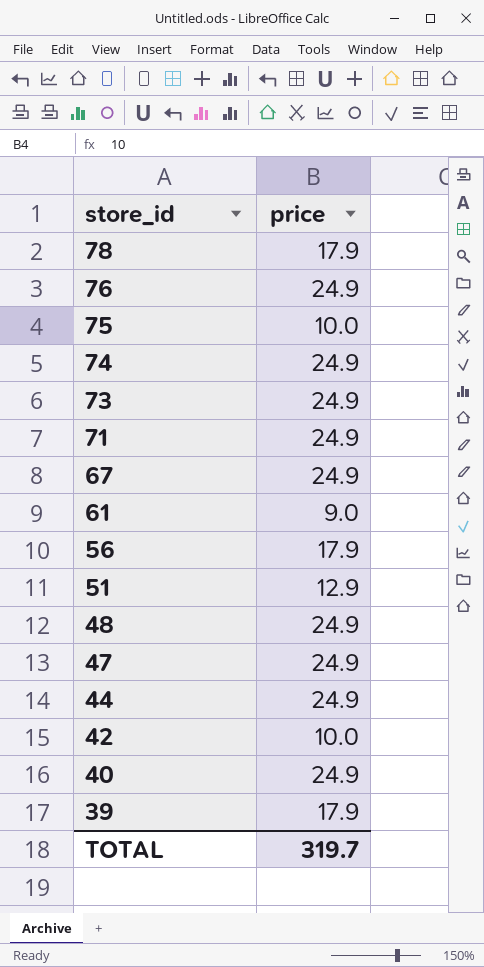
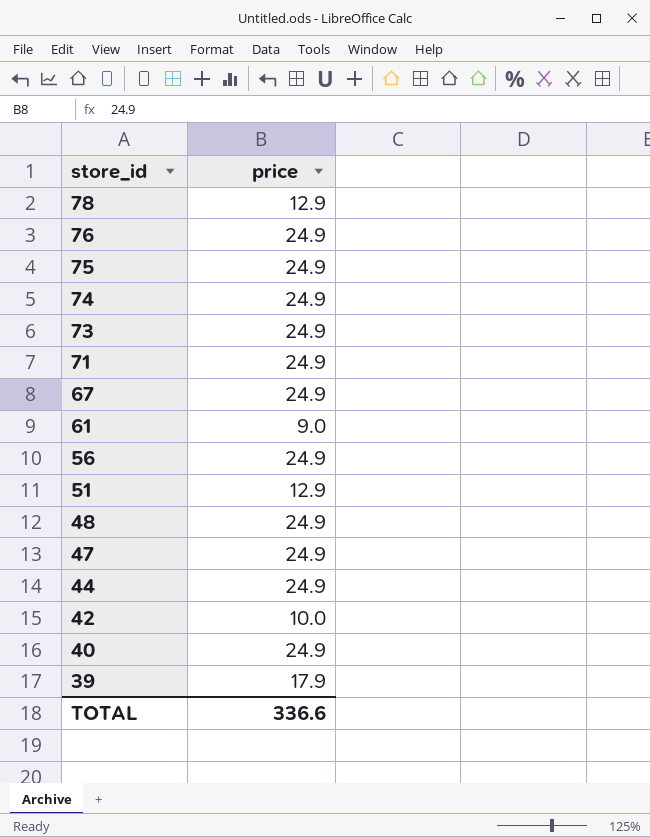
78 | price: 17.9 -> 12.9
75 | price: 10.0 -> 24.9
56 | price: 17.9 -> 24.9
TOTAL | price: 319.7 -> 336.6

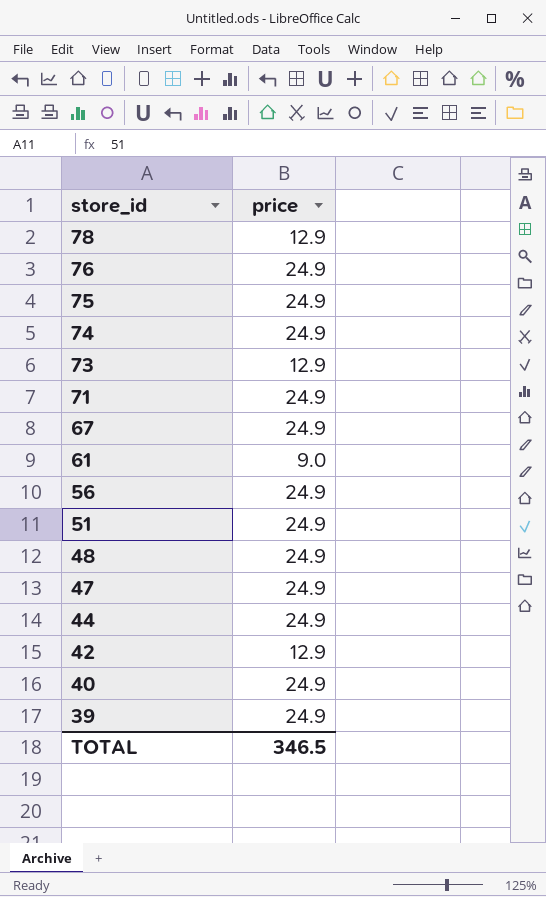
73 | price: 24.9 -> 12.9
51 | price: 12.9 -> 24.9
42 | price: 10.0 -> 12.9
39 | price: 17.9 -> 24.9
TOTAL | price: 336.6 -> 346.5

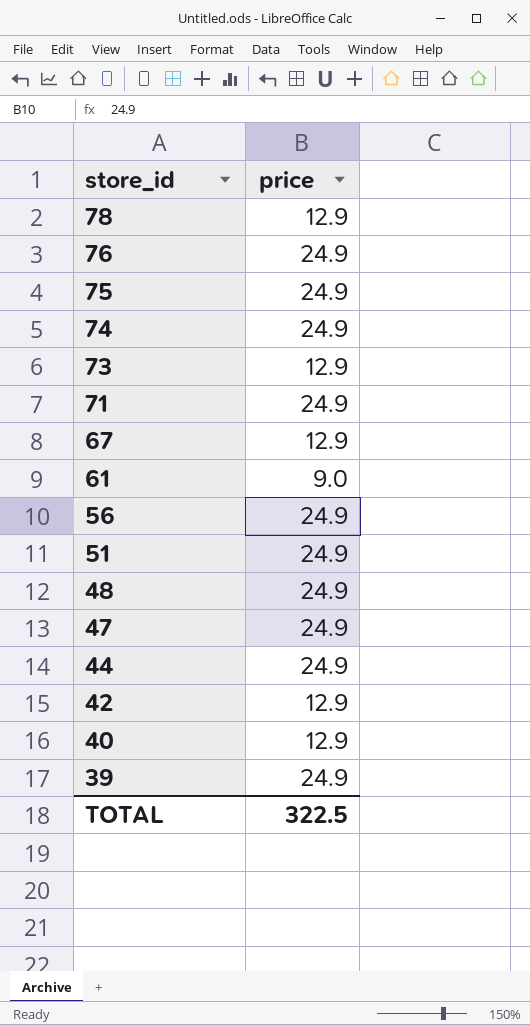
67 | price: 24.9 -> 12.9
40 | price: 24.9 -> 12.9
TOTAL | price: 346.5 -> 322.5

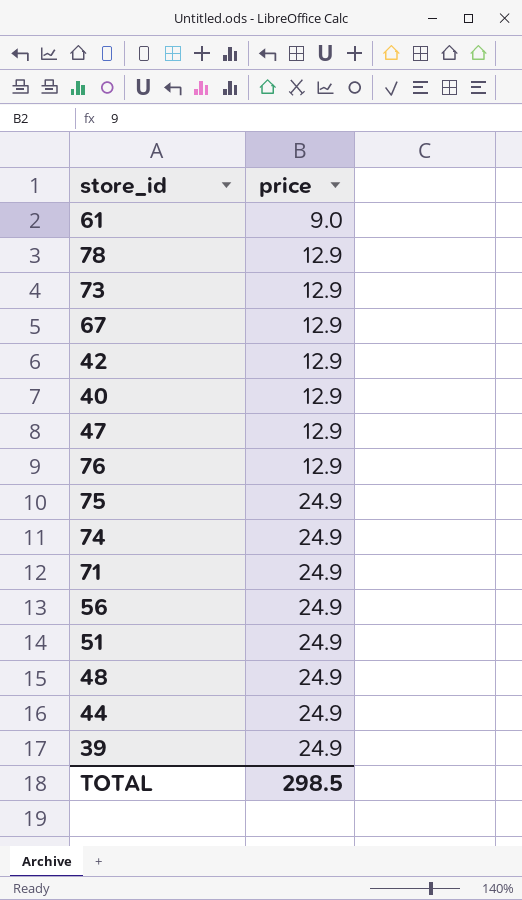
row order: store_id descending -> price ascending
47 | price: 24.9 -> 12.9
76 | price: 24.9 -> 12.9
TOTAL | price: 322.5 -> 298.5

